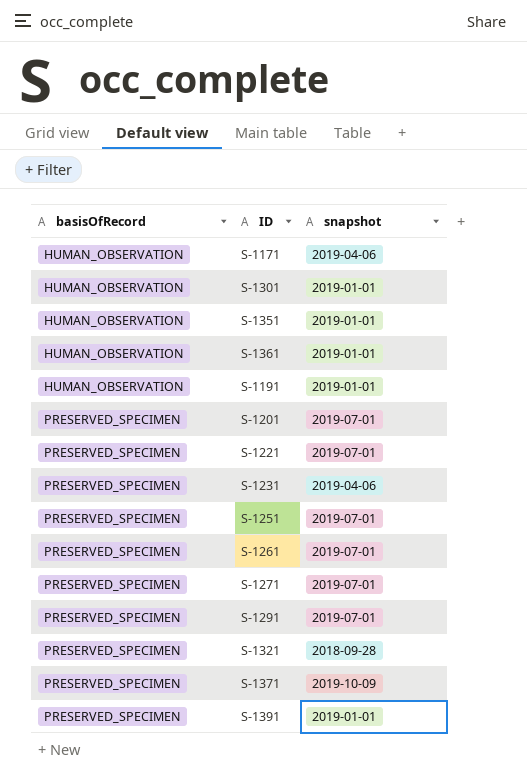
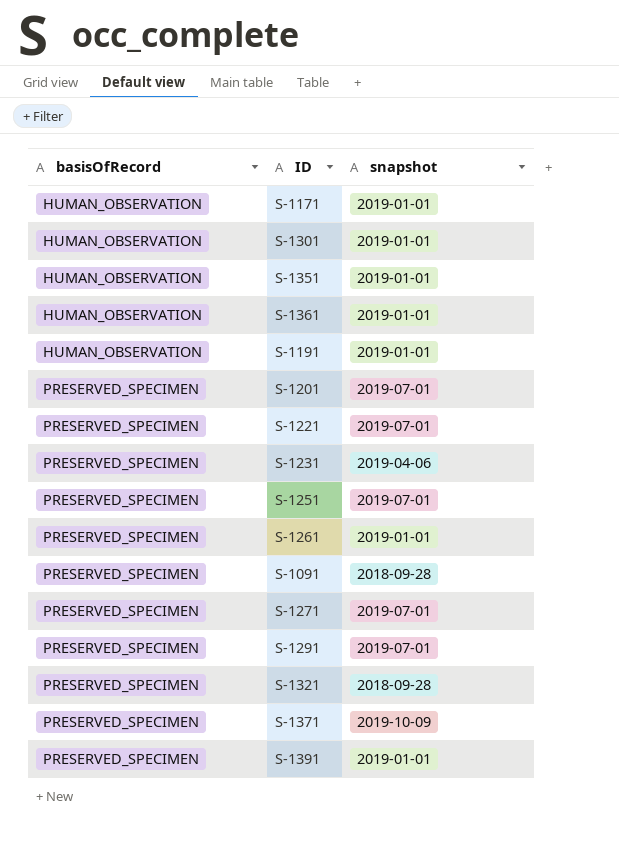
S-1171 | snapshot: 2019-04-06 -> 2019-01-01
S-1261 | snapshot: 2019-07-01 -> 2019-01-01
row S-1091: none -> PRESERVED_SPECIMEN | 2018-09-28

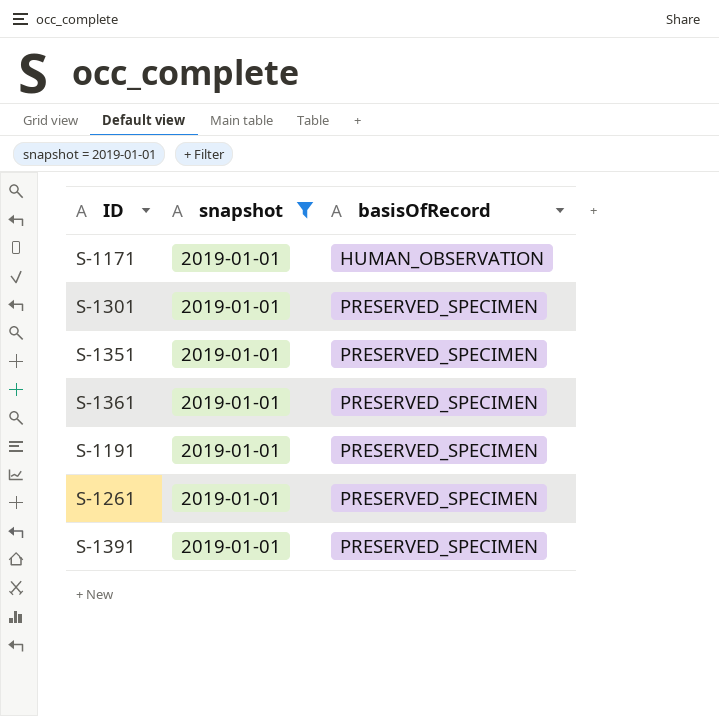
filter: none -> snapshot = 2019-01-01
column basisOfRecord | position: 1 -> 3
S-1301 | basisOfRecord: HUMAN_OBSERVATION -> PRESERVED_SPECIMEN
S-1351 | basisOfRecord: HUMAN_OBSERVATION -> PRESERVED_SPECIMEN
S-1361 | basisOfRecord: HUMAN_OBSERVATION -> PRESERVED_SPECIMEN
S-1191 | basisOfRecord: HUMAN_OBSERVATION -> PRESERVED_SPECIMEN

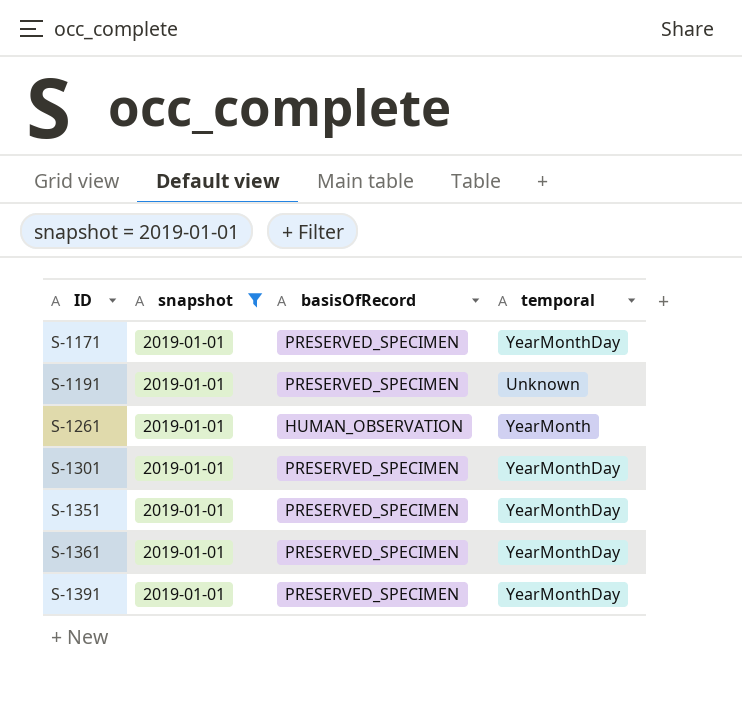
row order: basisOfRecord ascending -> ID ascending
column temporal | position: none -> 4
S-1171 | basisOfRecord: HUMAN_OBSERVATION -> PRESERVED_SPECIMEN
S-1261 | basisOfRecord: PRESERVED_SPECIMEN -> HUMAN_OBSERVATION

